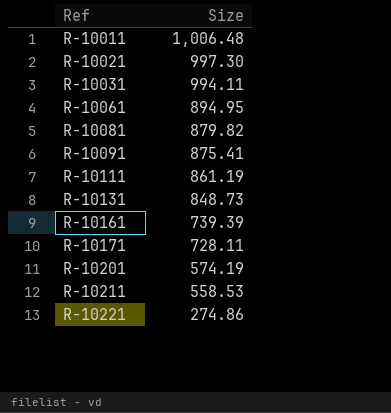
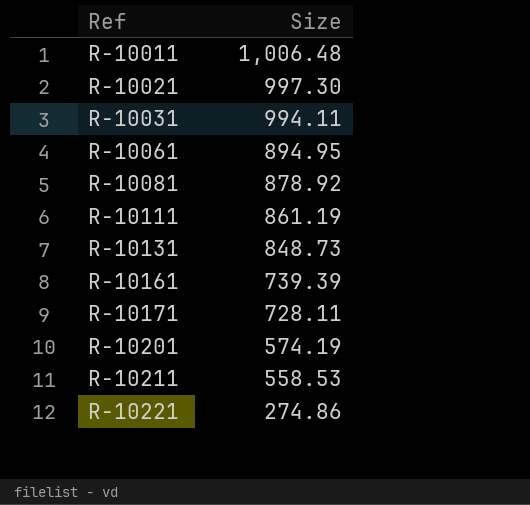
row R-10091: 875.41 -> none
R-10081 | Size: 879.82 -> 878.92

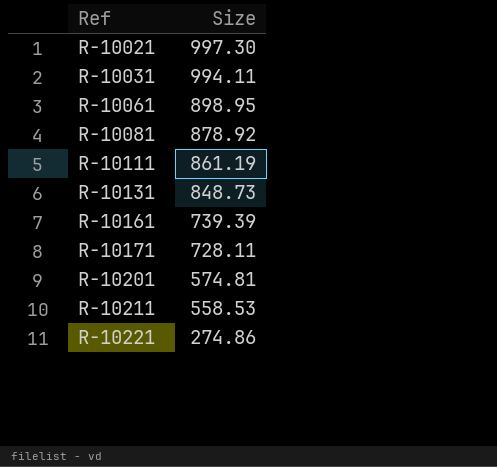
row R-10011: 1,006.48 -> none
R-10061 | Size: 894.95 -> 898.95
R-10201 | Size: 574.19 -> 574.81

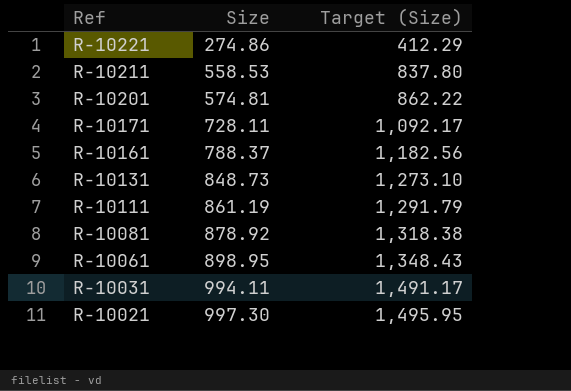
row order: Ref ascending -> Ref descending
column Target (Size) | formula: none -> [Size] * 1.5
R-10161 | Size: 739.39 -> 788.37

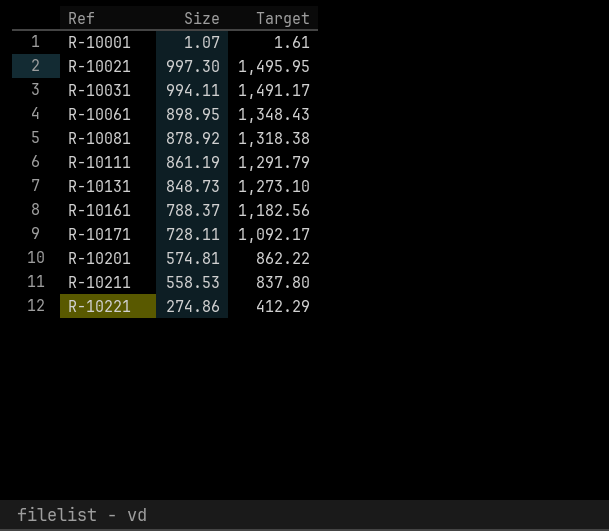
row order: Ref descending -> Ref ascending
column name: Target (Size) -> Target
row R-10001: none -> 1.07 | 1.61

